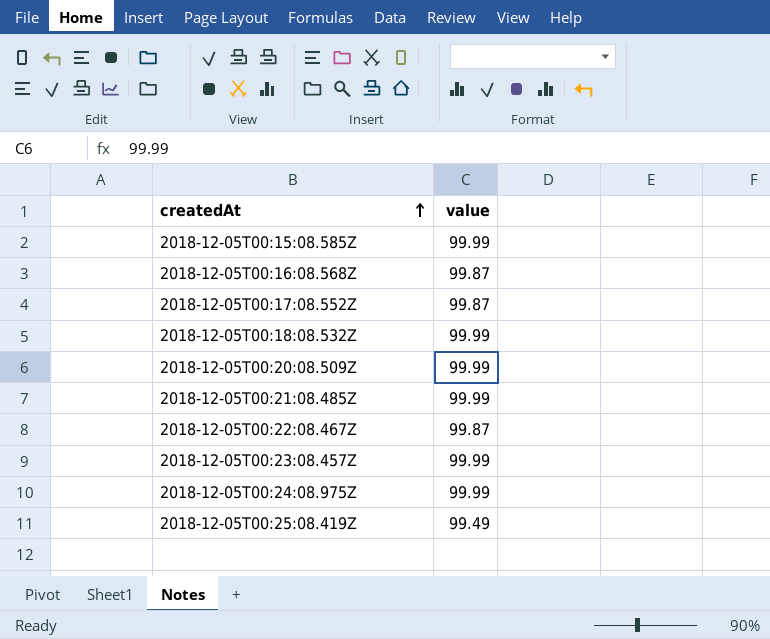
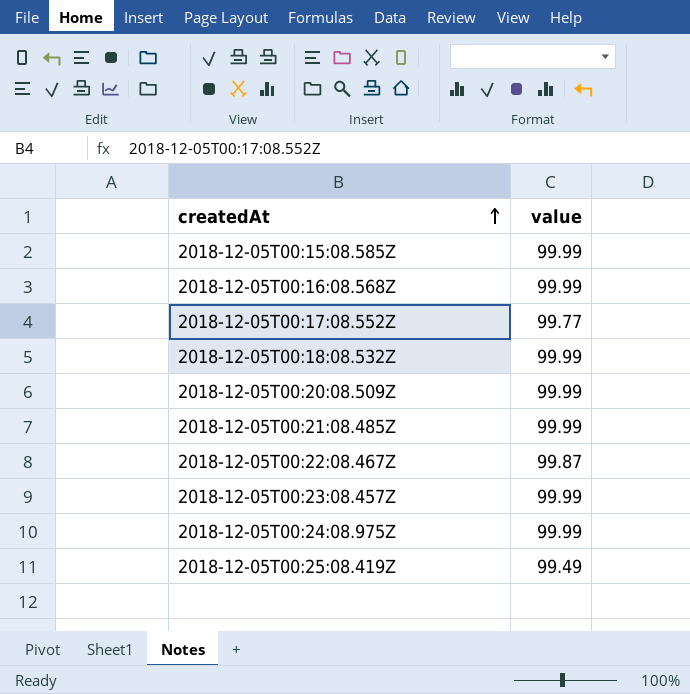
2018-12-05T00:16:08.568Z | value: 99.87 -> 99.99
2018-12-05T00:17:08.552Z | value: 99.87 -> 99.77

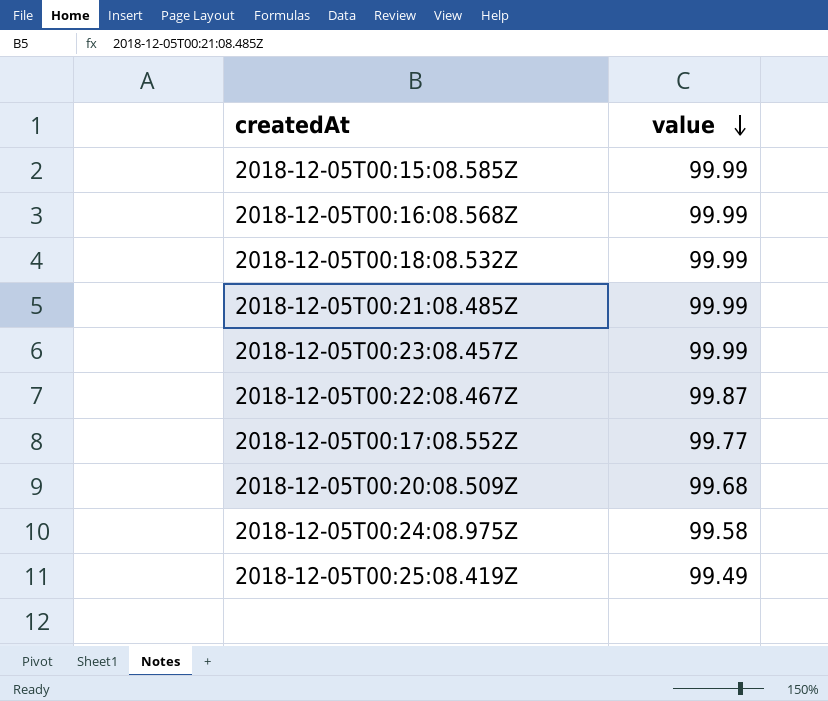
row order: createdAt ascending -> value descending
2018-12-05T00:20:08.509Z | value: 99.99 -> 99.68
2018-12-05T00:24:08.975Z | value: 99.99 -> 99.58

